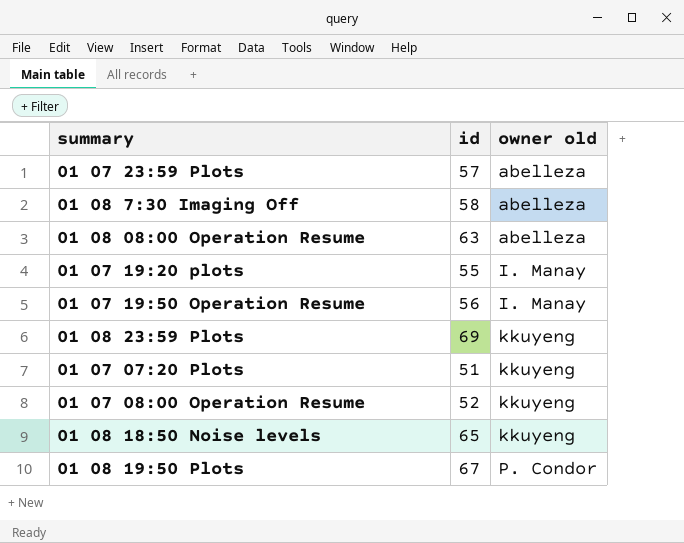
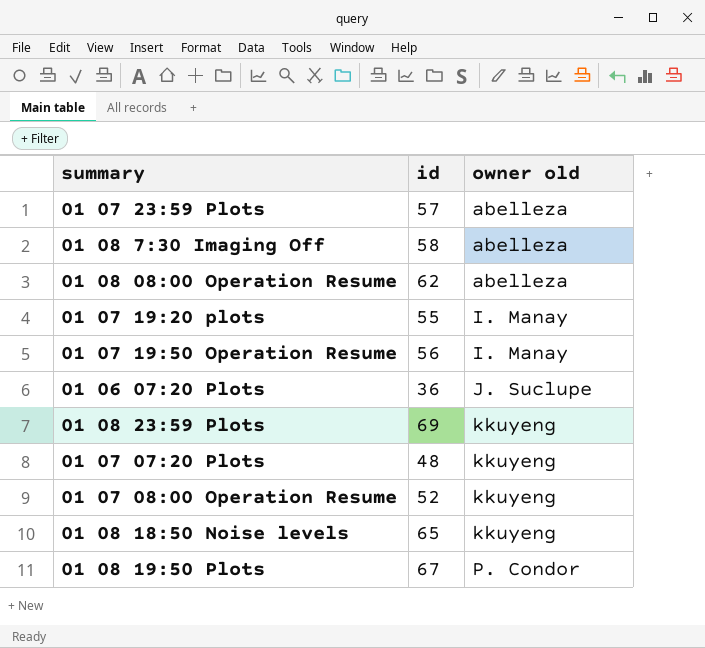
01 08 08:00 Operation Resume | id: 63 -> 62
row 01 06 07:20 Plots: none -> 36 | J. Suclupe
01 07 07:20 Plots | id: 51 -> 48

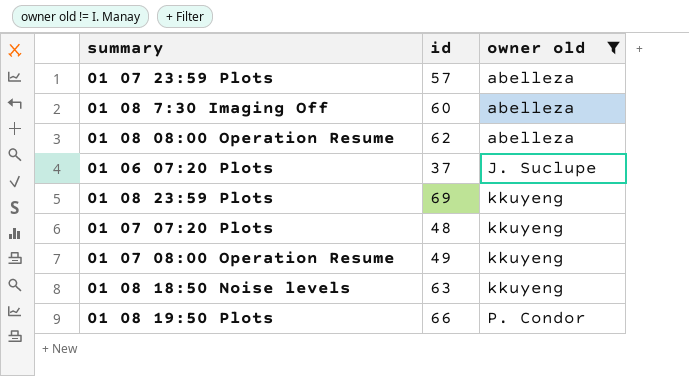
filter: none -> owner old != I. Manay
01 08 7:30 Imaging Off | id: 58 -> 60
01 06 07:20 Plots | id: 36 -> 37
01 07 08:00 Operation Resume | id: 52 -> 49
01 08 18:50 Noise levels | id: 65 -> 63
01 08 19:50 Plots | id: 67 -> 66

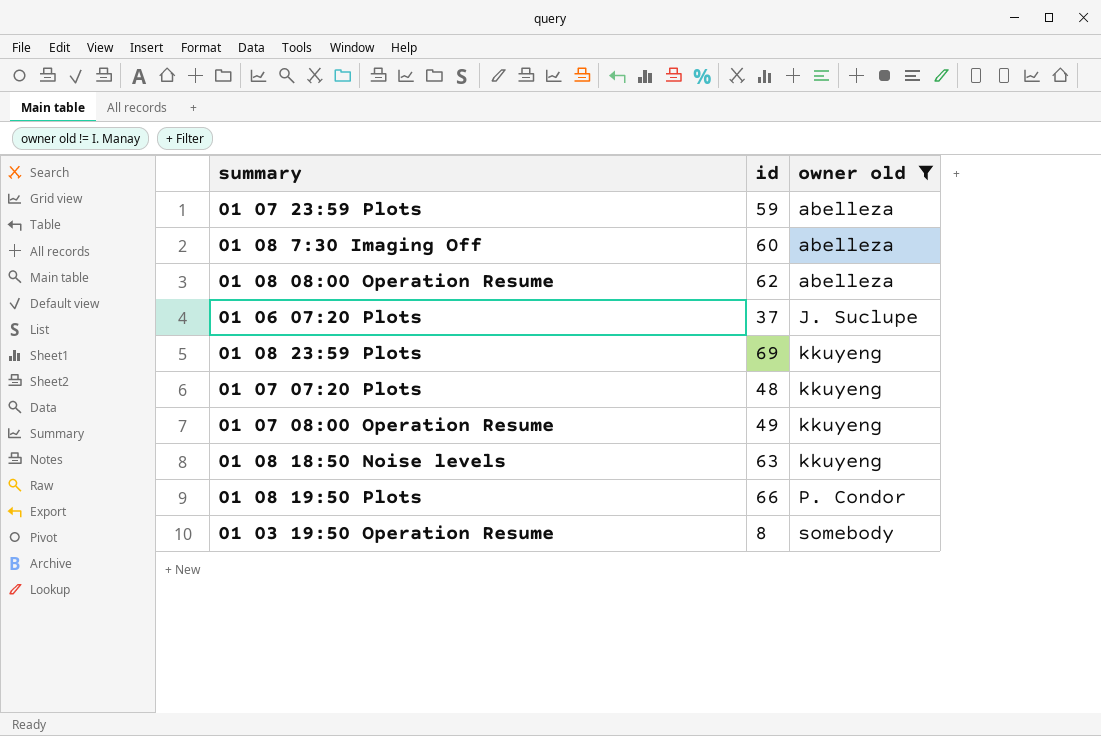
01 07 23:59 Plots | id: 57 -> 59
row 01 03 19:50 Operation Resume: none -> 8 | somebody

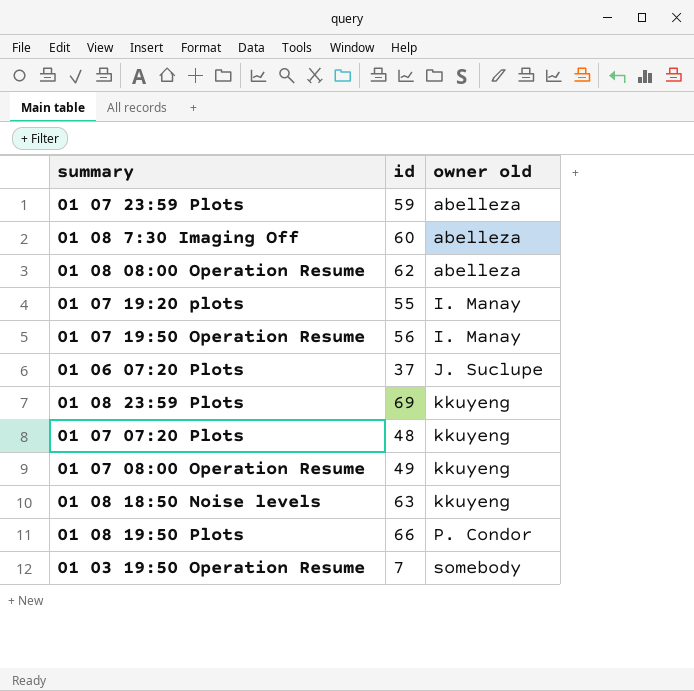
filter: owner old != I. Manay -> none
01 03 19:50 Operation Resume | id: 8 -> 7

